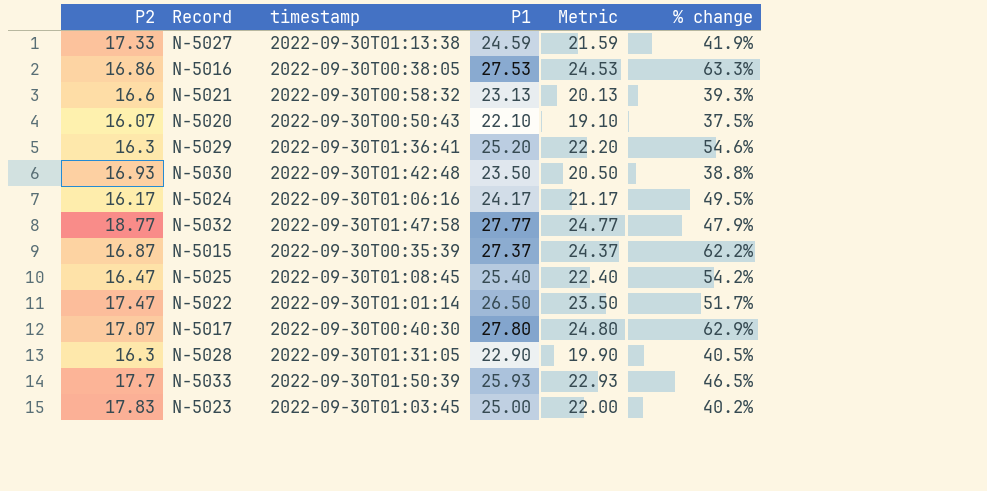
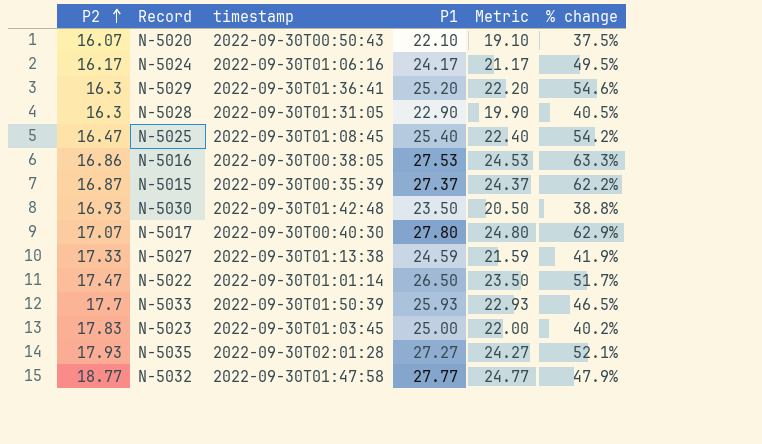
row order: none -> P2 ascending
row N-5021: 16.6 | 2022-09-30T00:58:32 | 23.13 | 20.13 | 39.3% -> none
row N-5035: none -> 17.93 | 2022-09-30T02:01:28 | 27.27 | 24.27 | 52.1%

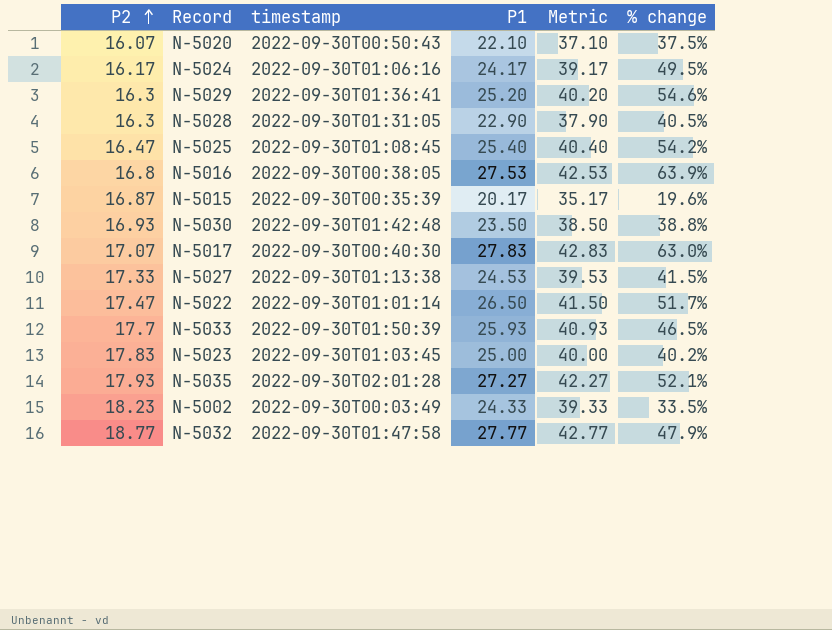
column Metric | formula: [P1] - 3 -> [P1] + 15
N-5016 | P2: 16.86 -> 16.8
N-5016 | % change: 63.3% -> 63.9%
N-5015 | P1: 27.37 -> 20.17
N-5015 | % change: 62.2% -> 19.6%
N-5017 | P1: 27.80 -> 27.83
N-5017 | % change: 62.9% -> 63.0%
N-5027 | P1: 24.59 -> 24.53
N-5027 | % change: 41.9% -> 41.5%
row N-5002: none -> 18.23 | 2022-09-30T00:03:49 | 24.33 | 39.33 | 33.5%

